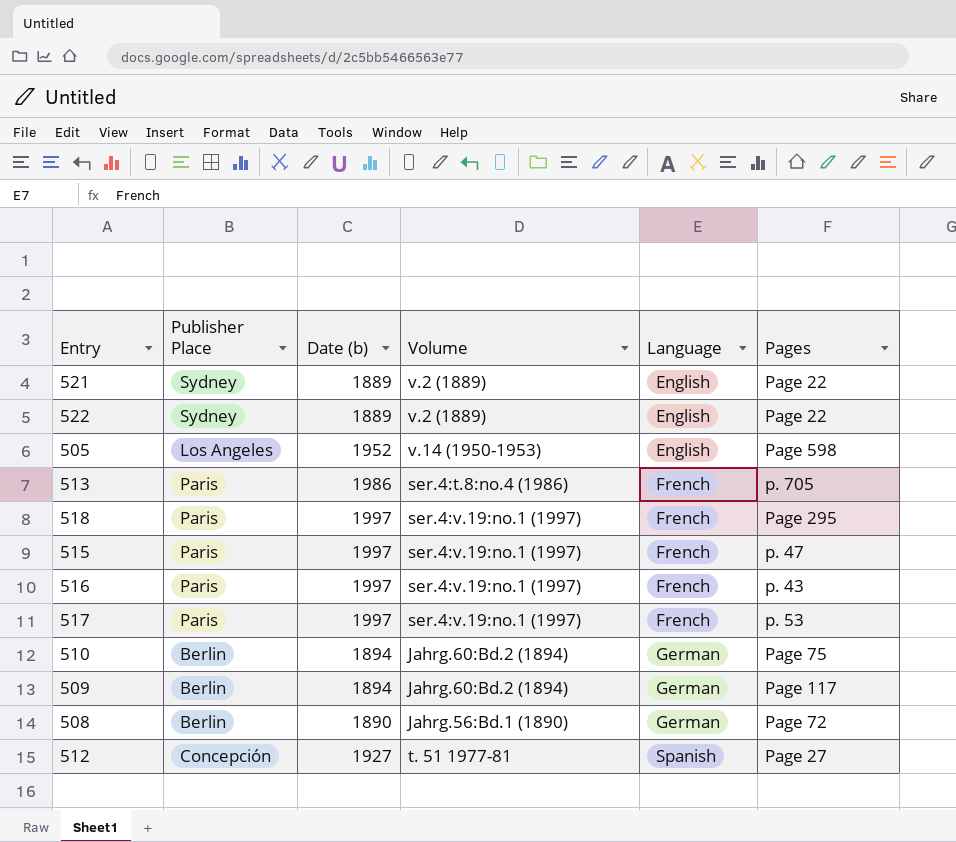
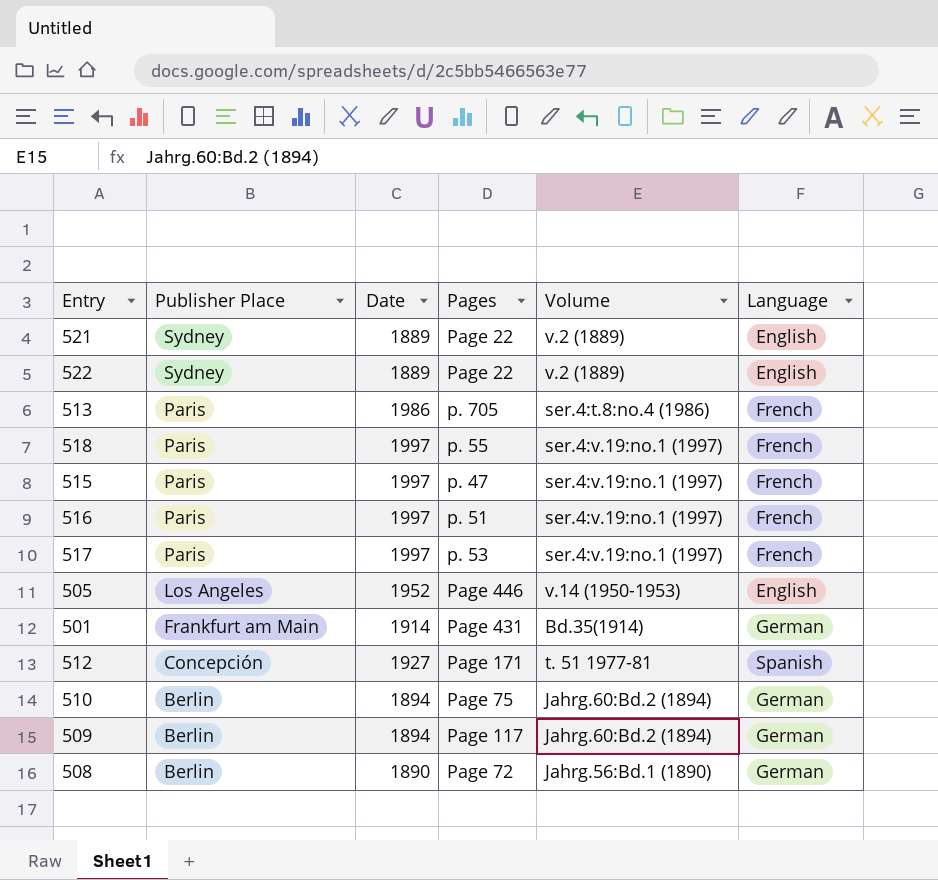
row order: Language ascending -> Publisher Place descending
column name: Date (b) -> Date
column Pages | position: 6 -> 4
518 | Pages: Page 295 -> p. 55
516 | Pages: p. 43 -> p. 51
505 | Pages: Page 598 -> Page 446
row 501: none -> Frankfurt am Main | 1914 | Page 431 | Bd.35(1914) | German
512 | Pages: Page 27 -> Page 171

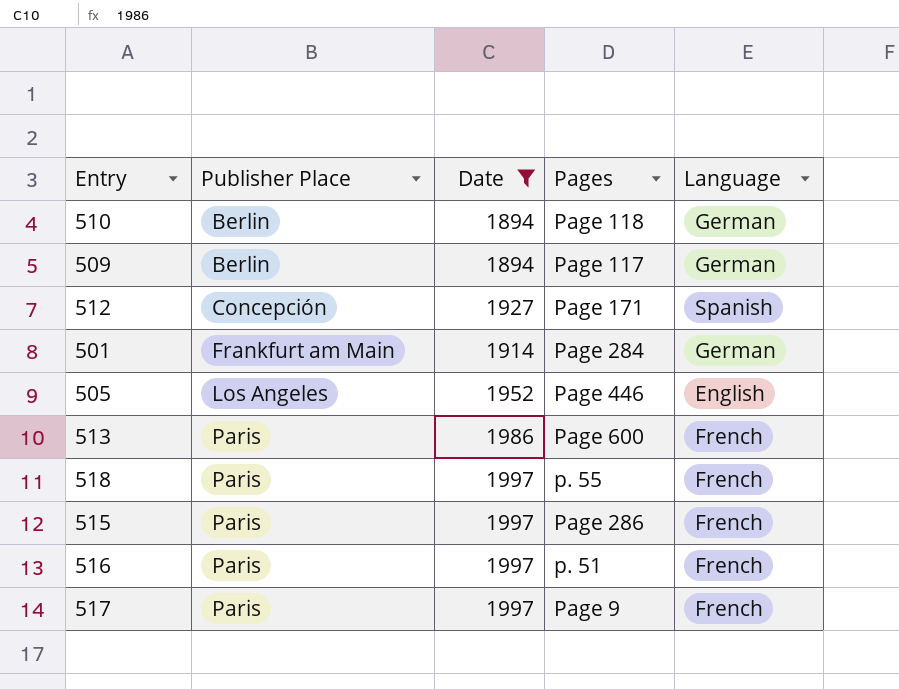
filter: none -> Date >= 1894
row order: Publisher Place descending -> Publisher Place ascending
column Volume | position: 5 -> none
510 | Pages: Page 75 -> Page 118
501 | Pages: Page 431 -> Page 284
513 | Pages: p. 705 -> Page 600
515 | Pages: p. 47 -> Page 286
517 | Pages: p. 53 -> Page 9

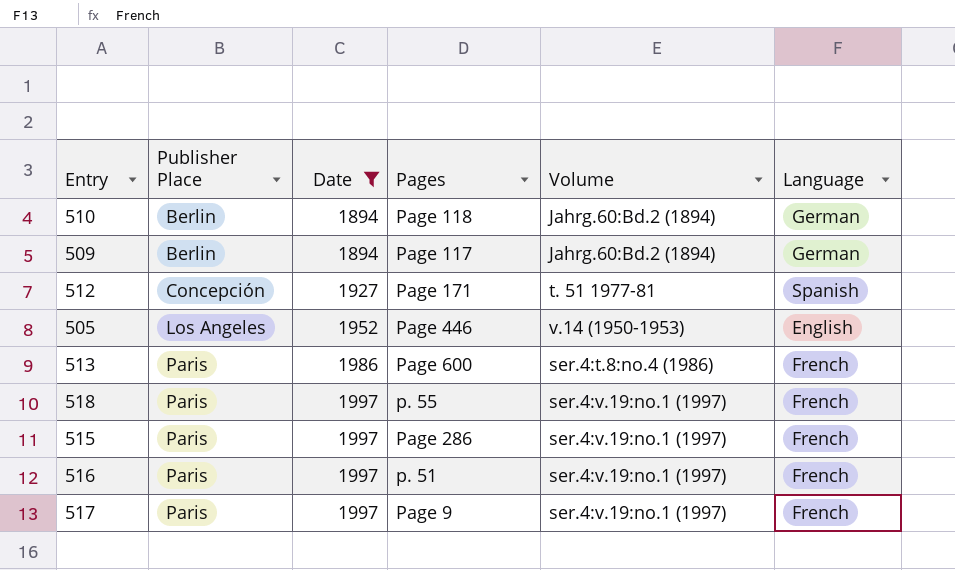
column Volume | position: none -> 5
row 501: Frankfurt am Main | 1914 | Page 284 | German -> none

